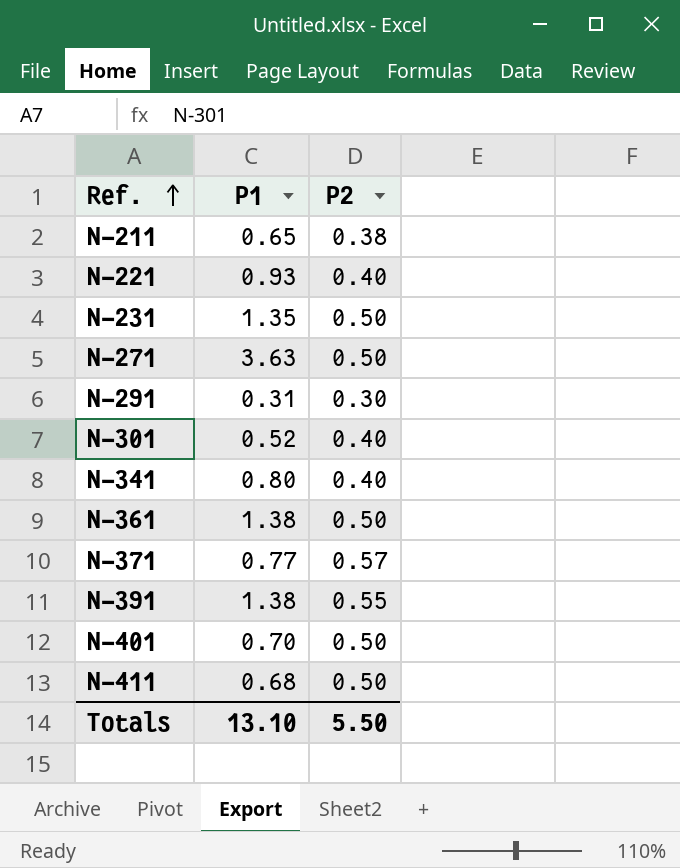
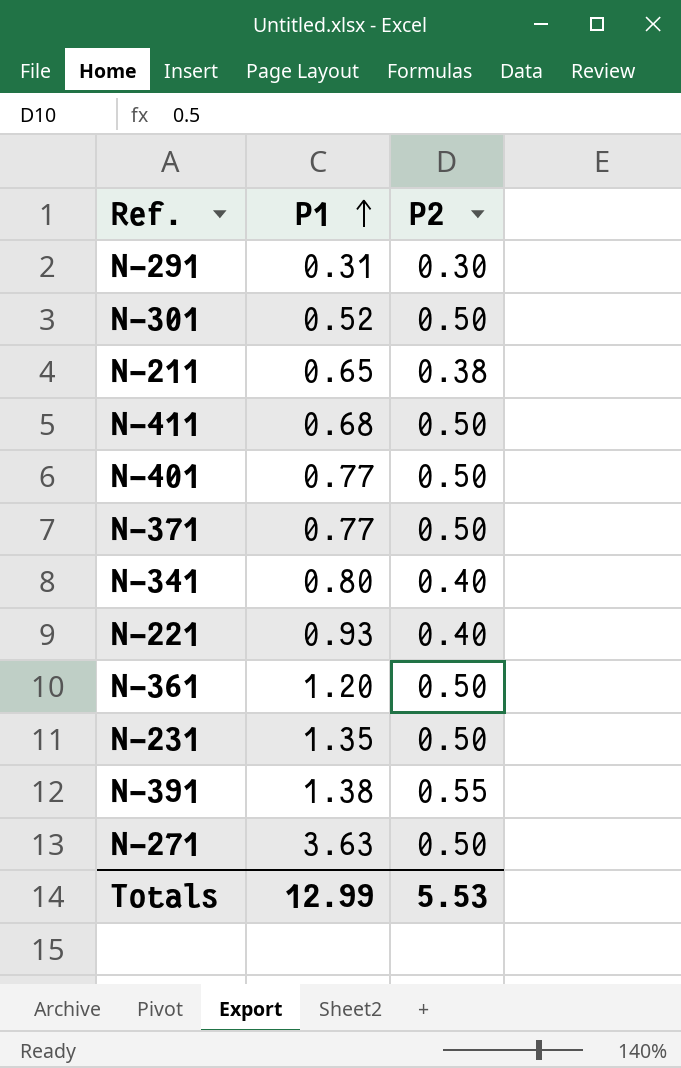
row order: Ref. ascending -> P1 ascending
N-301 | P2: 0.40 -> 0.50
N-401 | P1: 0.70 -> 0.77
N-371 | P2: 0.57 -> 0.50
N-361 | P1: 1.38 -> 1.20
Totals | P1: 13.10 -> 12.99
Totals | P2: 5.50 -> 5.53

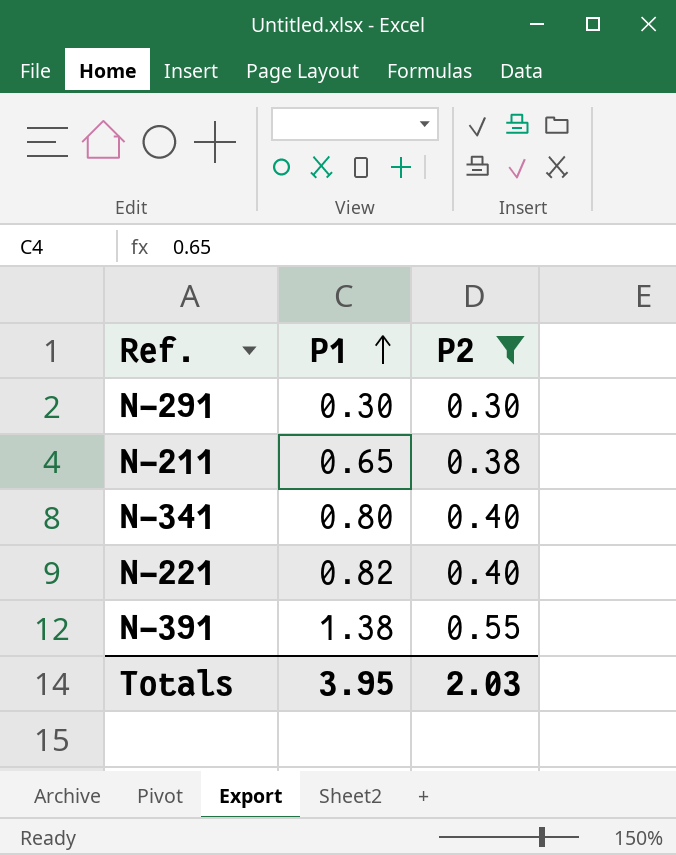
filter: none -> P2 != 0.50
N-291 | P1: 0.31 -> 0.30
N-221 | P1: 0.93 -> 0.82
Totals | P1: 12.99 -> 3.95
Totals | P2: 5.53 -> 2.03

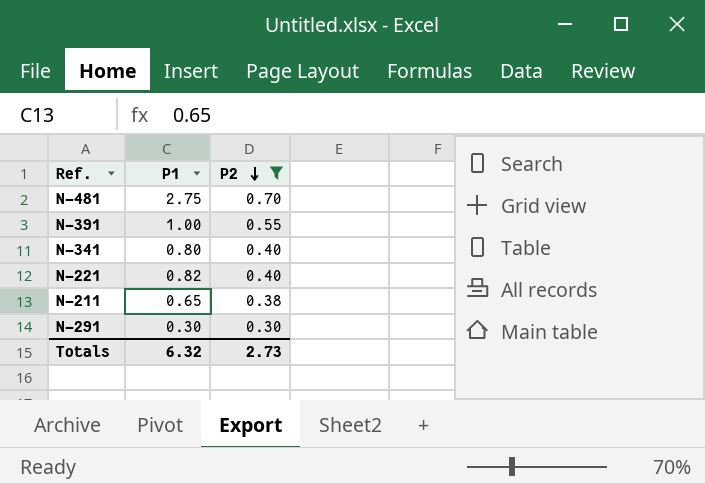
row order: P1 ascending -> P2 descending
row N-481: none -> 2.75 | 0.70
N-391 | P1: 1.38 -> 1.00
Totals | P1: 3.95 -> 6.32
Totals | P2: 2.03 -> 2.73

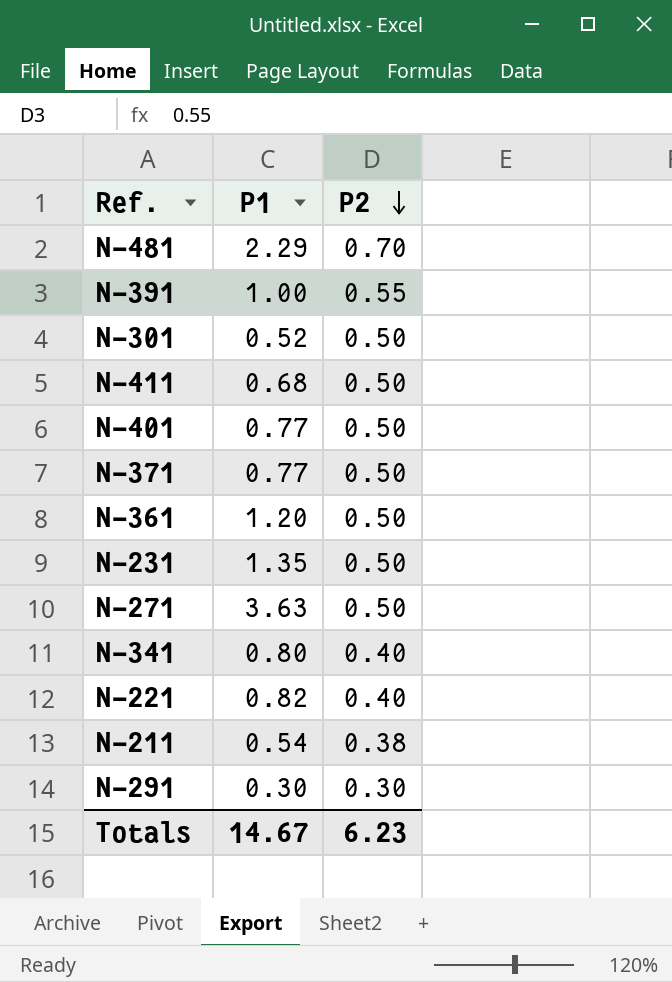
filter: P2 != 0.50 -> none
N-481 | P1: 2.75 -> 2.29
N-211 | P1: 0.65 -> 0.54
Totals | P1: 6.32 -> 14.67
Totals | P2: 2.73 -> 6.23

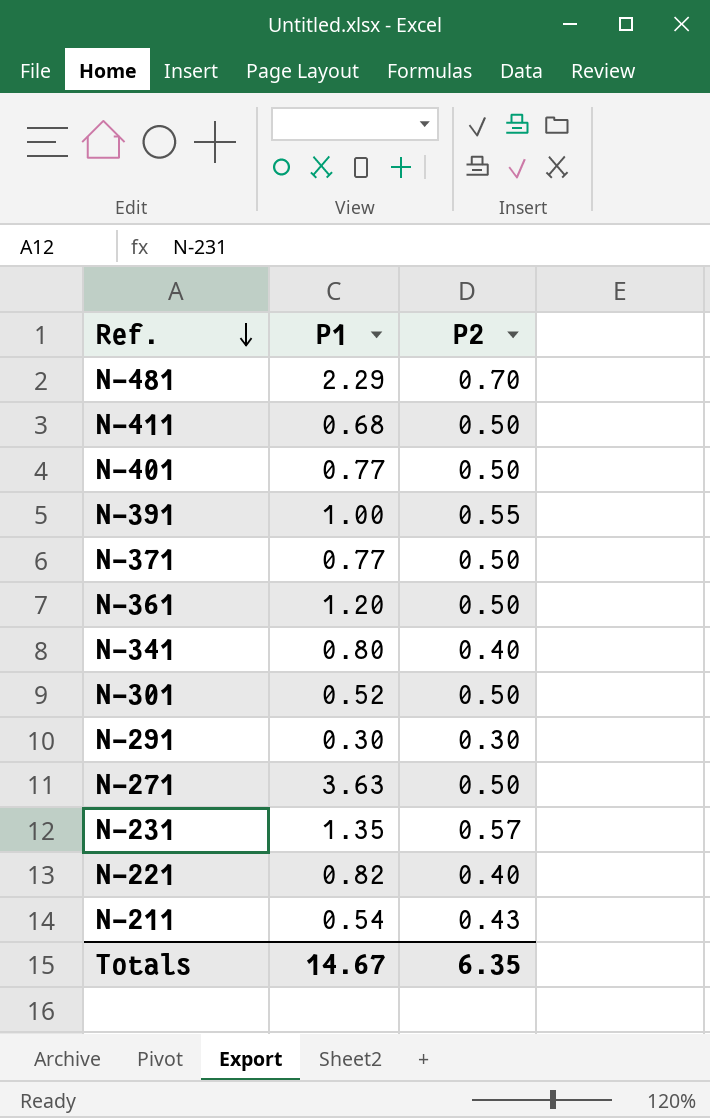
row order: P2 descending -> Ref. descending
N-231 | P2: 0.50 -> 0.57
N-211 | P2: 0.38 -> 0.43
Totals | P2: 6.23 -> 6.35

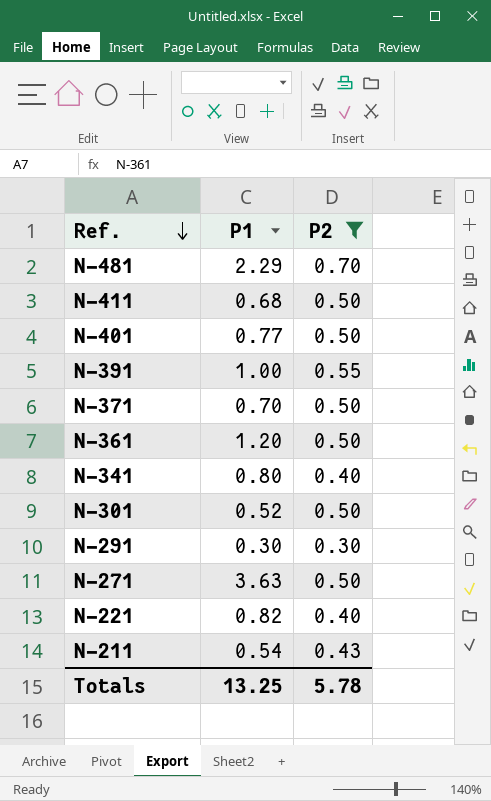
filter: none -> P2 != 0.57
N-371 | P1: 0.77 -> 0.70
Totals | P1: 14.67 -> 13.25
Totals | P2: 6.35 -> 5.78

